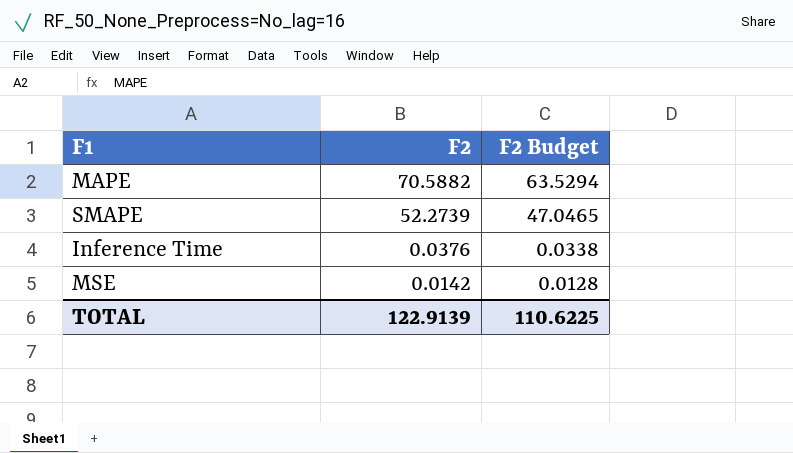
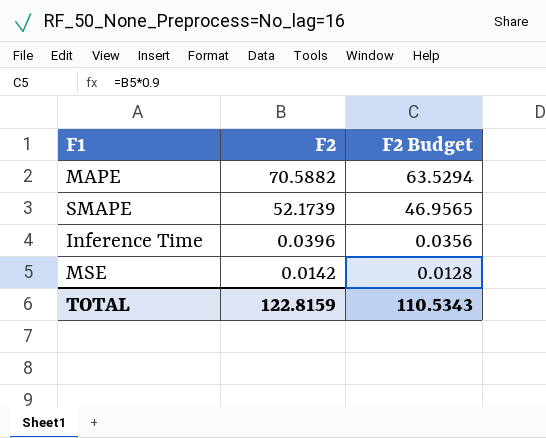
SMAPE | F2: 52.2739 -> 52.1739
SMAPE | F2 Budget: 47.0465 -> 46.9565
Inference Time | F2: 0.0376 -> 0.0396
Inference Time | F2 Budget: 0.0338 -> 0.0356
TOTAL | F2: 122.9139 -> 122.8159
TOTAL | F2 Budget: 110.6225 -> 110.5343

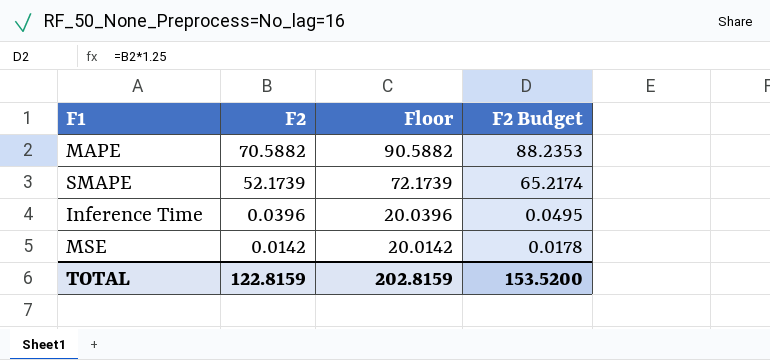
column Floor | formula: none -> [F2] + 20
column F2 Budget | formula: [F2] * 0.9 -> [F2] * 1.25
TOTAL | F2 Budget: 110.5343 -> 153.5200

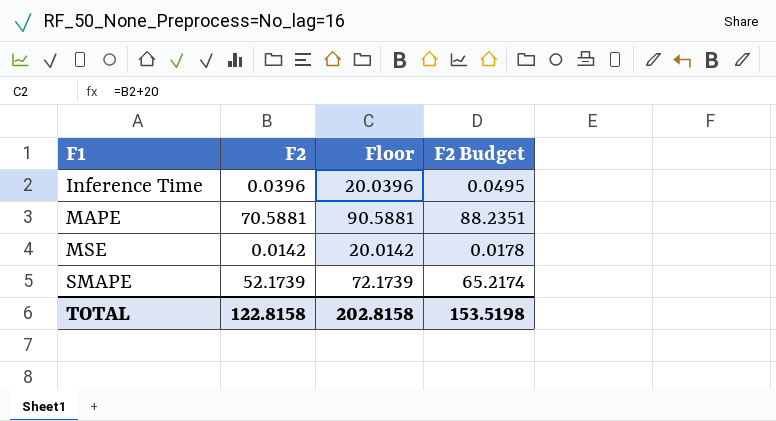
row order: F2 descending -> F1 ascending
MAPE | F2: 70.5882 -> 70.5881
MAPE | Floor: 90.5882 -> 90.5881
MAPE | F2 Budget: 88.2353 -> 88.2351
TOTAL | F2: 122.8159 -> 122.8158
TOTAL | Floor: 202.8159 -> 202.8158
TOTAL | F2 Budget: 153.5200 -> 153.5198

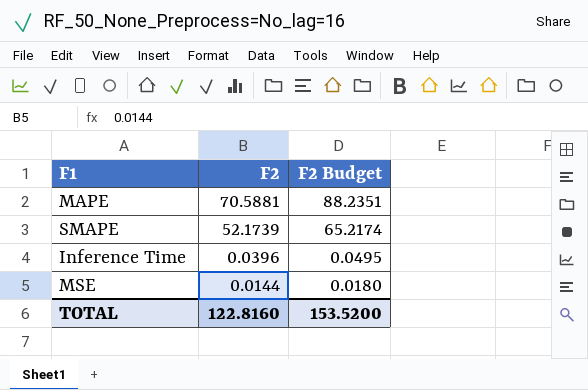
row order: F1 ascending -> F2 descending
column Floor | formula: [F2] + 20 -> none
MSE | F2: 0.0142 -> 0.0144
MSE | F2 Budget: 0.0178 -> 0.0180
TOTAL | F2: 122.8158 -> 122.8160
TOTAL | F2 Budget: 153.5198 -> 153.5200

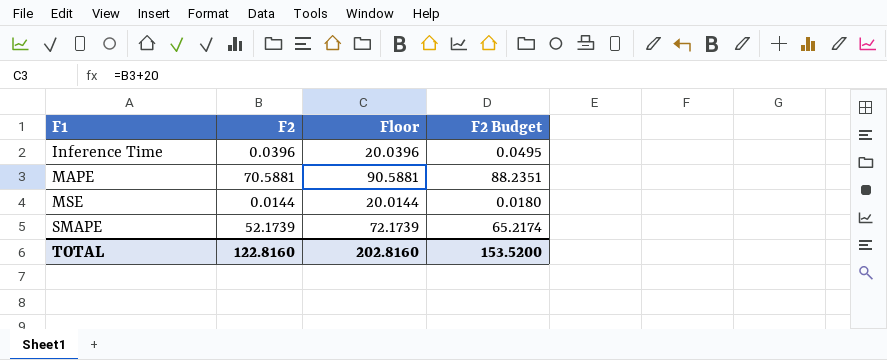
row order: F2 descending -> F1 ascending
column Floor | formula: none -> [F2] + 20

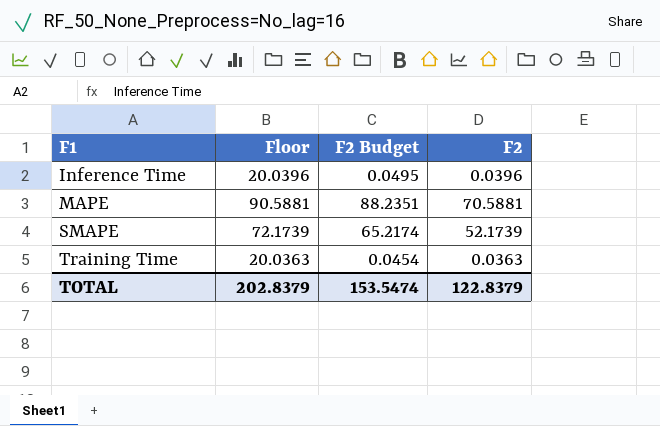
column F2 | position: 2 -> 4
row MSE: 0.0144 | 20.0144 | 0.0180 -> none
row Training Time: none -> 20.0363 | 0.0454 | 0.0363
TOTAL | Floor: 202.8160 -> 202.8379
TOTAL | F2 Budget: 153.5200 -> 153.5474
TOTAL | F2: 122.8160 -> 122.8379

